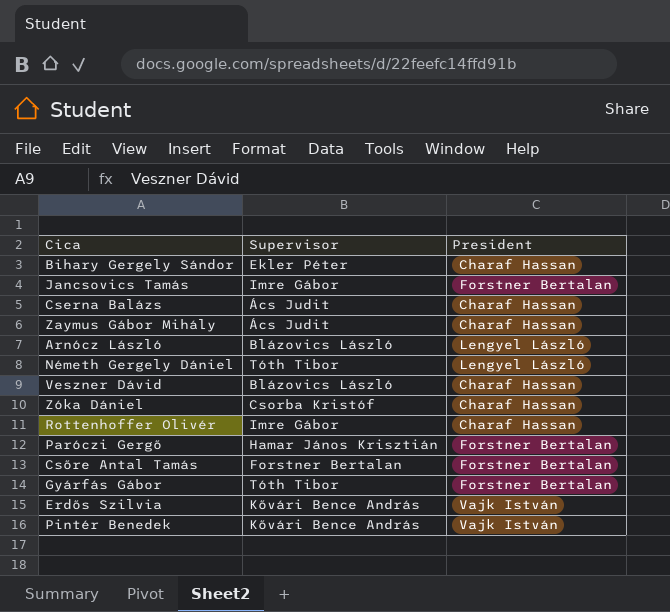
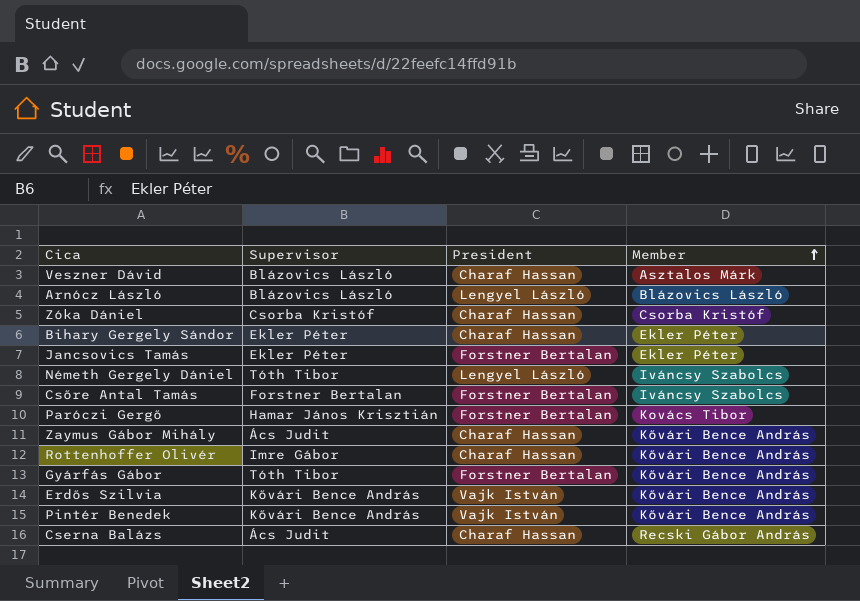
row order: none -> Member ascending
column Member | position: none -> 4
Jancsovics Tamás | Supervisor: Imre Gábor -> Ekler Péter

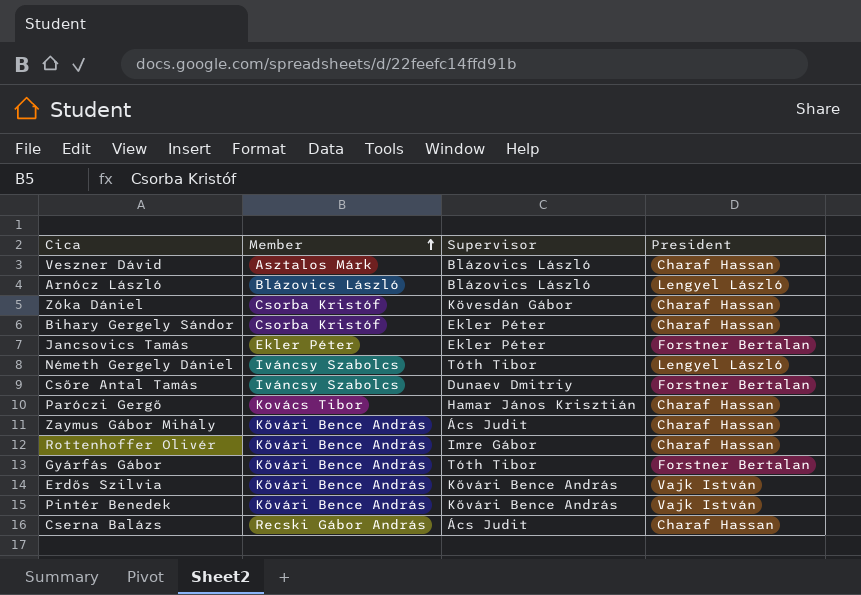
column Member | position: 4 -> 2
Zóka Dániel | Supervisor: Csorba Kristóf -> Kövesdán Gábor
Bihary Gergely Sándor | Member: Ekler Péter -> Csorba Kristóf
Csőre Antal Tamás | Supervisor: Forstner Bertalan -> Dunaev Dmitriy
Paróczi Gergő | President: Forstner Bertalan -> Charaf Hassan

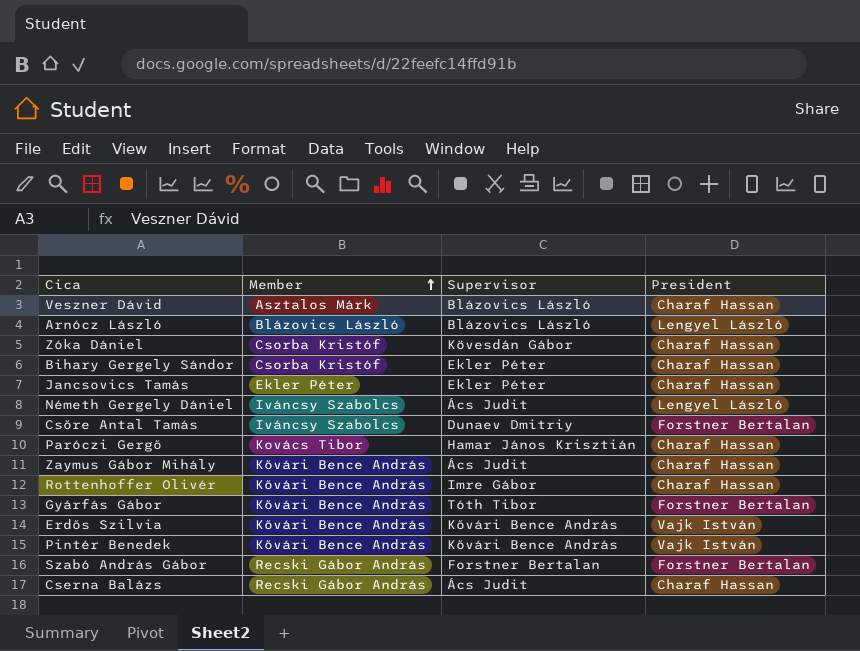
Jancsovics Tamás | President: Forstner Bertalan -> Charaf Hassan
Németh Gergely Dániel | Supervisor: Tóth Tibor -> Ács Judit
row Szabó András Gábor: none -> Recski Gábor András | Forstner Bertalan | Forstner Bertalan

